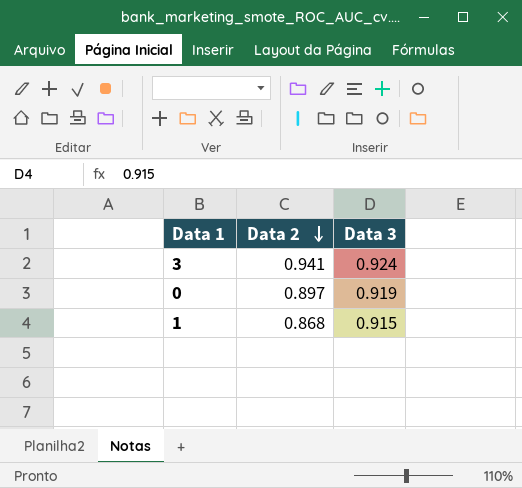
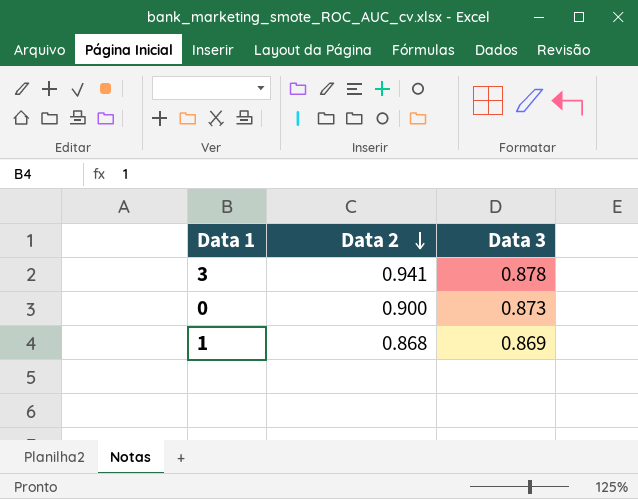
3 | Data 3: 0.924 -> 0.878
0 | Data 2: 0.897 -> 0.900
0 | Data 3: 0.919 -> 0.873
1 | Data 3: 0.915 -> 0.869

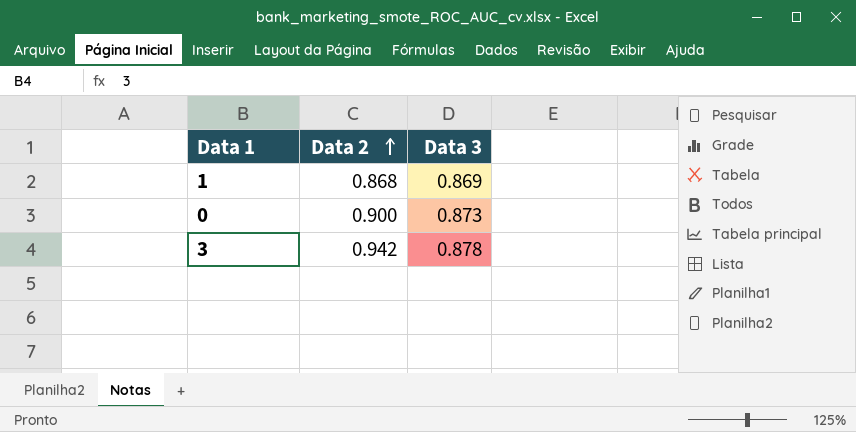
row order: Data 2 descending -> Data 2 ascending
3 | Data 2: 0.941 -> 0.942

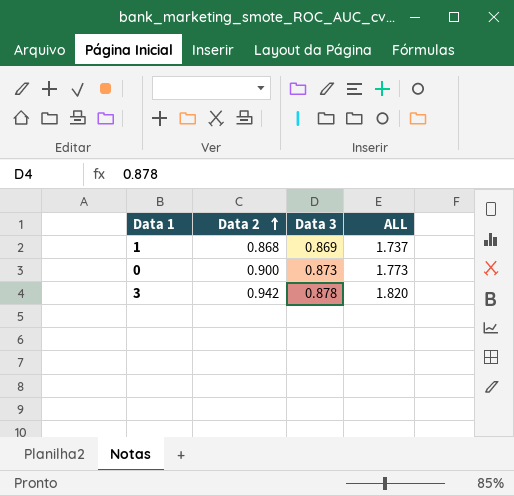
column ALL | formula: none -> [Data 2] + [Data 3]

